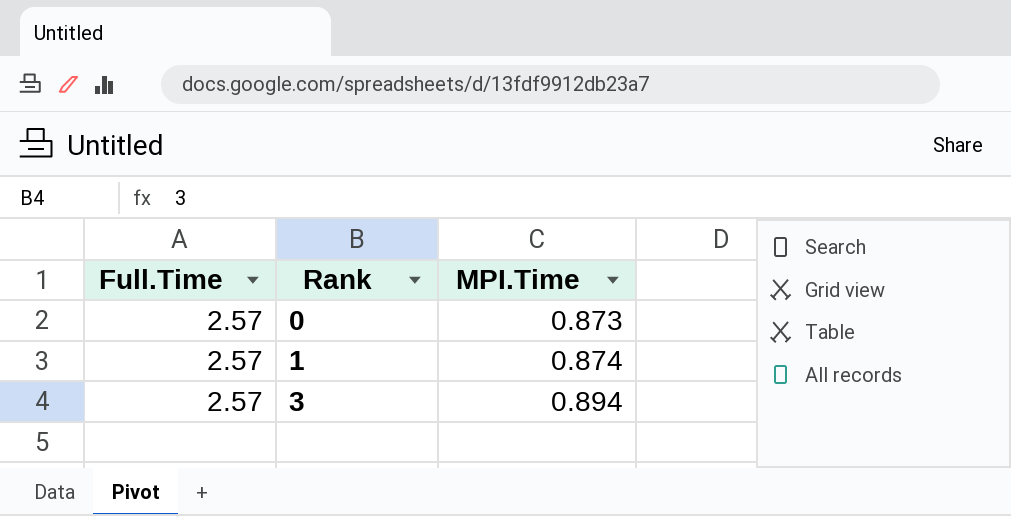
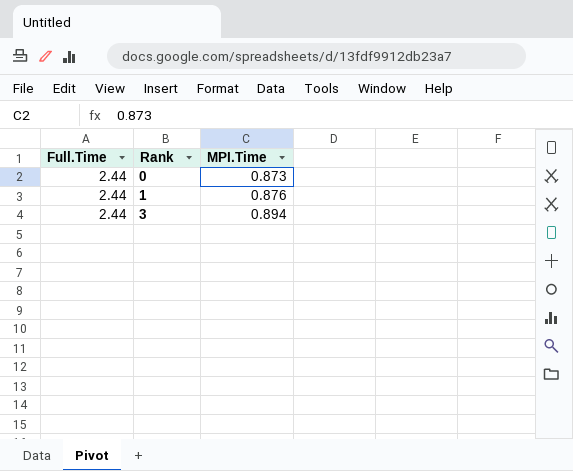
0 | Full.Time: 2.57 -> 2.44
1 | Full.Time: 2.57 -> 2.44
1 | MPI.Time: 0.874 -> 0.876
3 | Full.Time: 2.57 -> 2.44

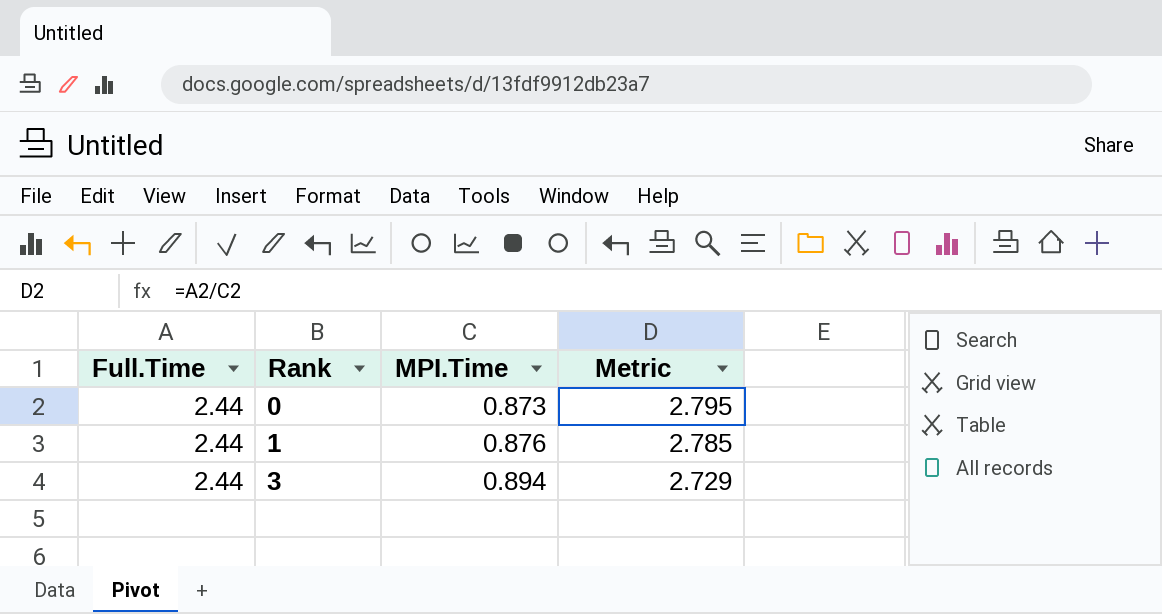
column Metric | formula: none -> [Full.Time] / [MPI.Time]

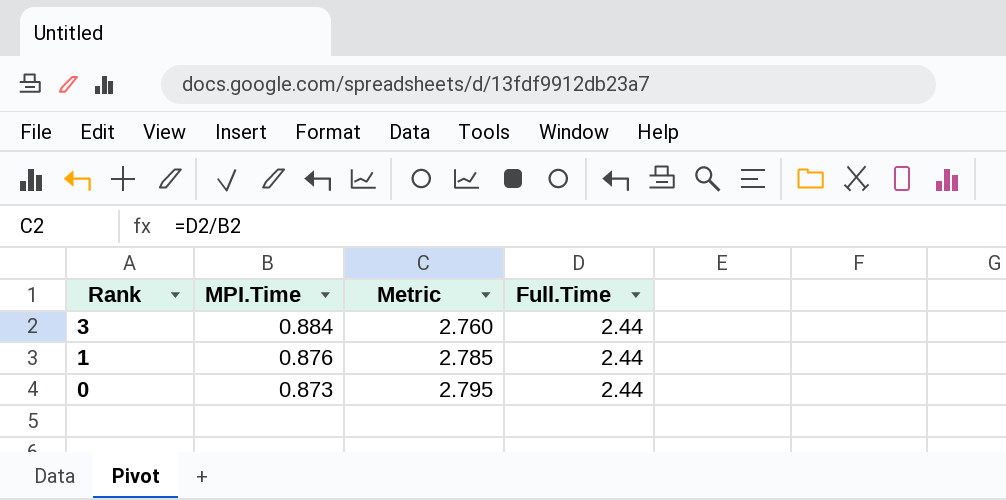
row order: Rank ascending -> Rank descending
column Full.Time | position: 1 -> 4
3 | MPI.Time: 0.894 -> 0.884
3 | Metric: 2.729 -> 2.760

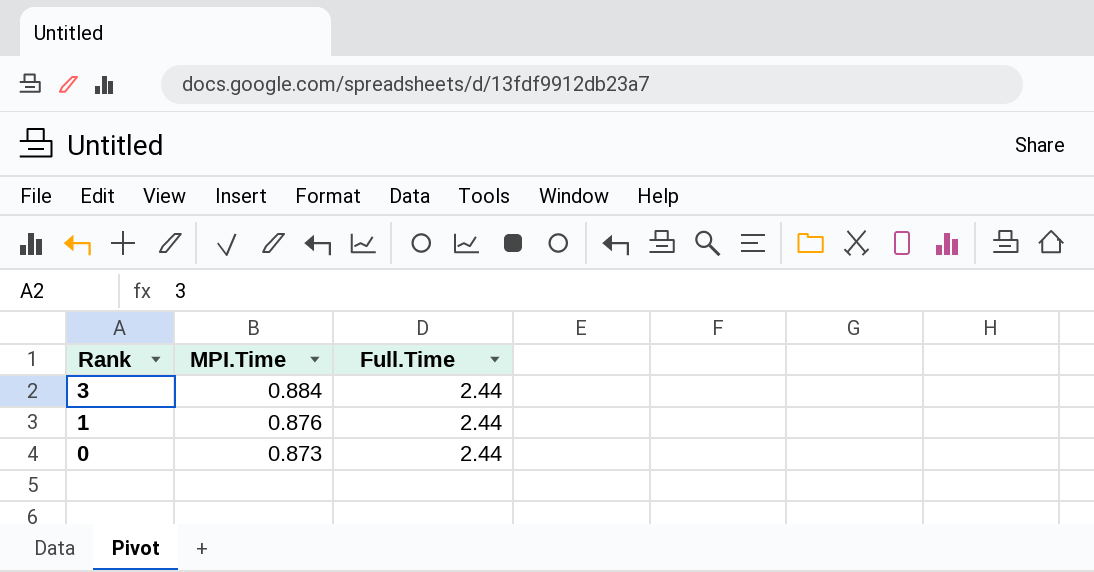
column Metric | formula: [Full.Time] / [MPI.Time] -> none

